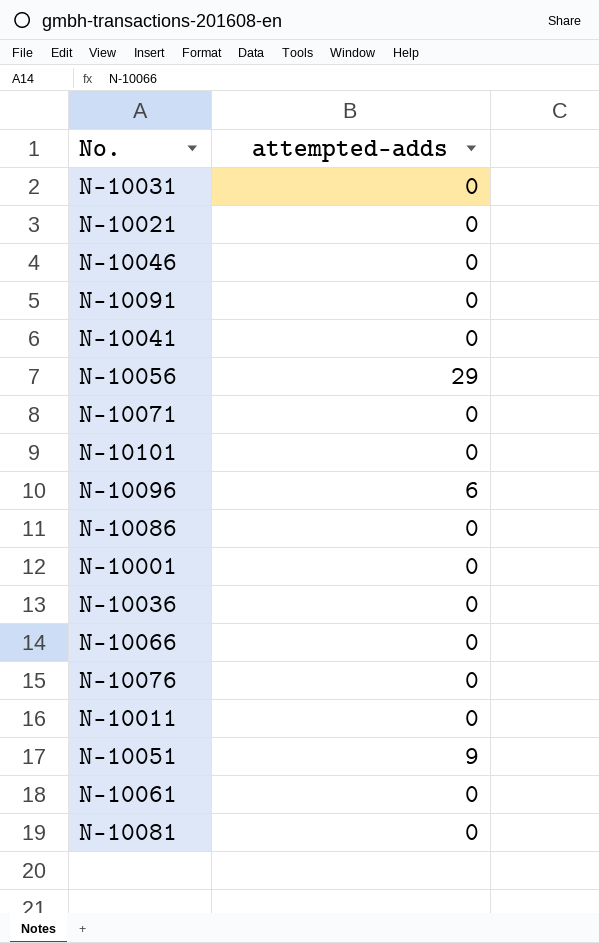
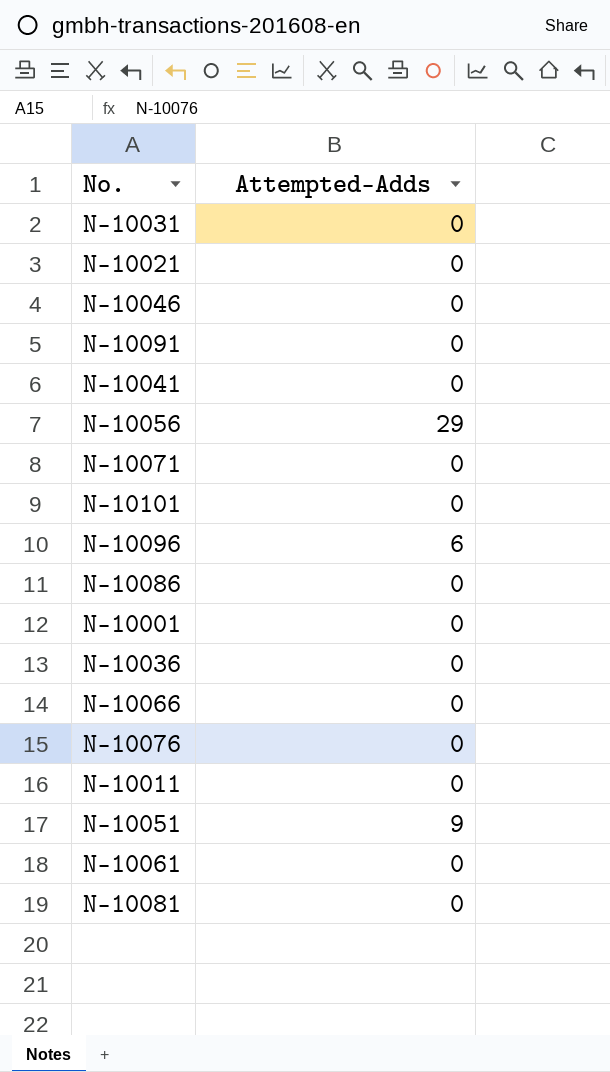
column name: attempted-adds -> Attempted-Adds

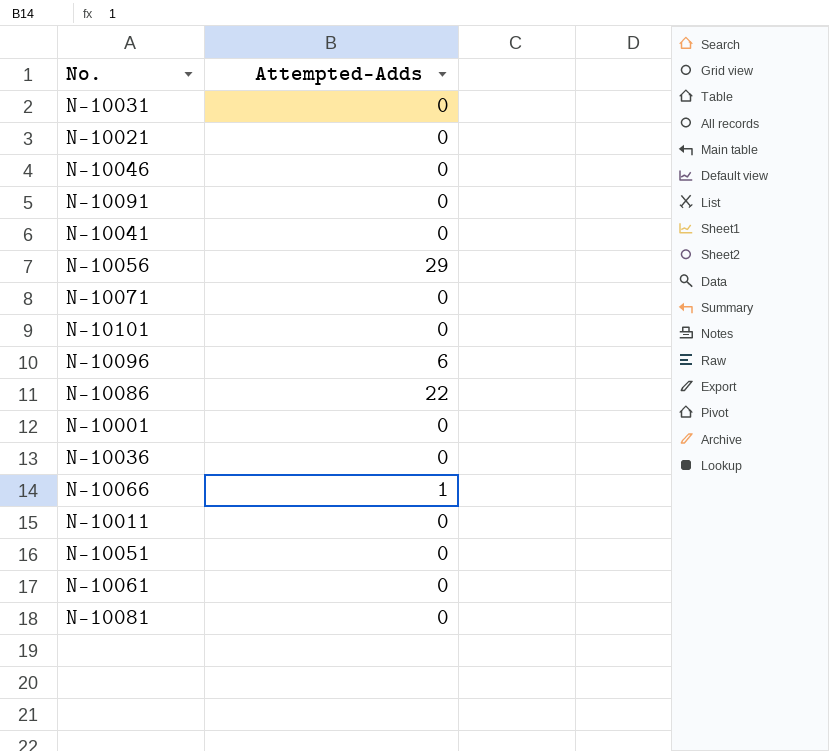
row N-10076: 0 -> none
N-10086 | Attempted-Adds: 0 -> 22
N-10066 | Attempted-Adds: 0 -> 1
N-10051 | Attempted-Adds: 9 -> 0

